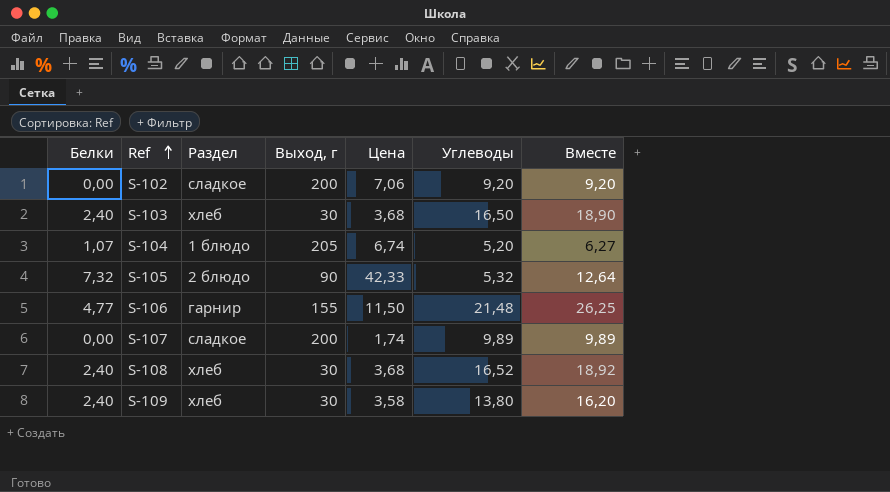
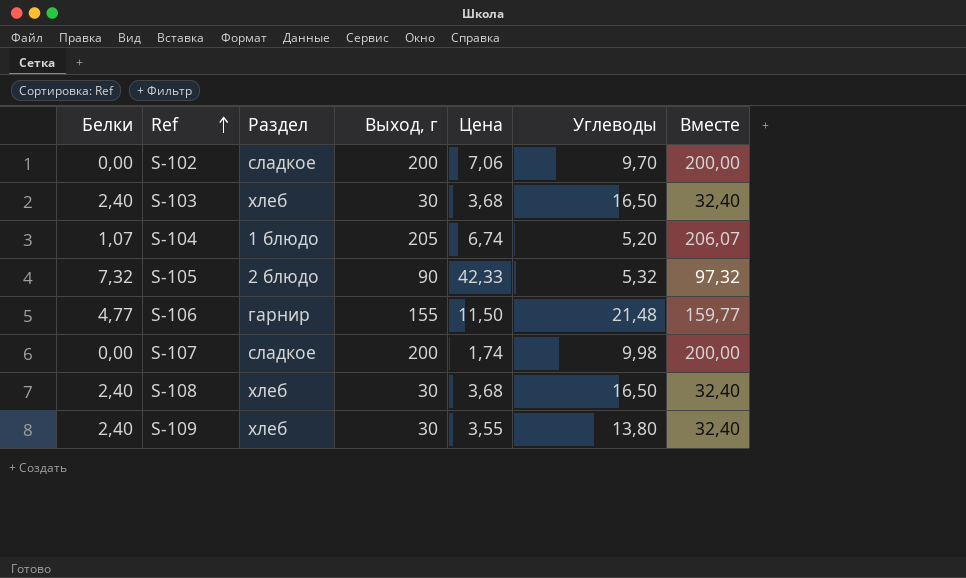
column Вместе | formula: [Белки] + [Углеводы] -> [Белки] + [Выход, г]
S-102 | Углеводы: 9,20 -> 9,70
S-107 | Углеводы: 9,89 -> 9,98
S-108 | Углеводы: 16,52 -> 16,50
S-109 | Цена: 3,58 -> 3,55

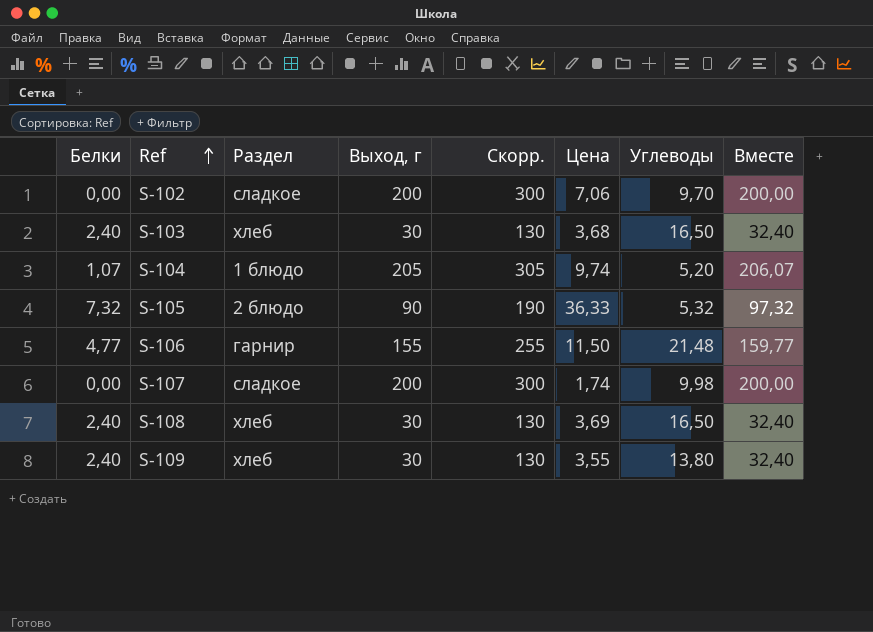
column Скорр. | formula: none -> [Выход, г] + 100
S-104 | Цена: 6,74 -> 9,74
S-105 | Цена: 42,33 -> 36,33
S-108 | Цена: 3,68 -> 3,69

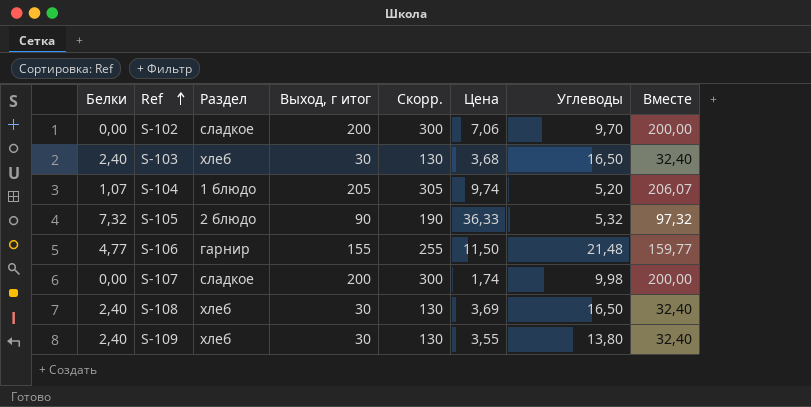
column name: Выход, г -> Выход, г итог

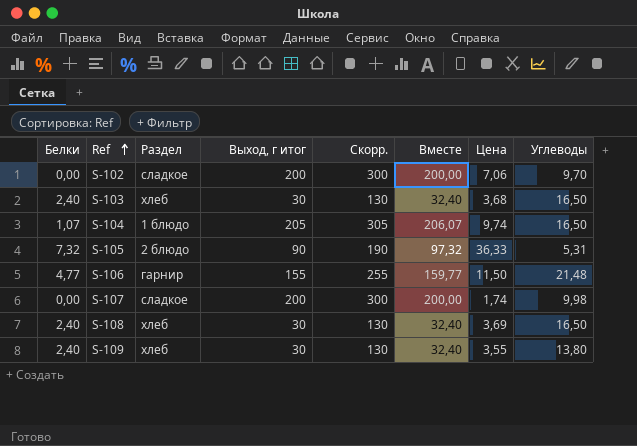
column Вместе | position: 8 -> 6
S-104 | Углеводы: 5,20 -> 16,50
S-105 | Углеводы: 5,32 -> 5,31

